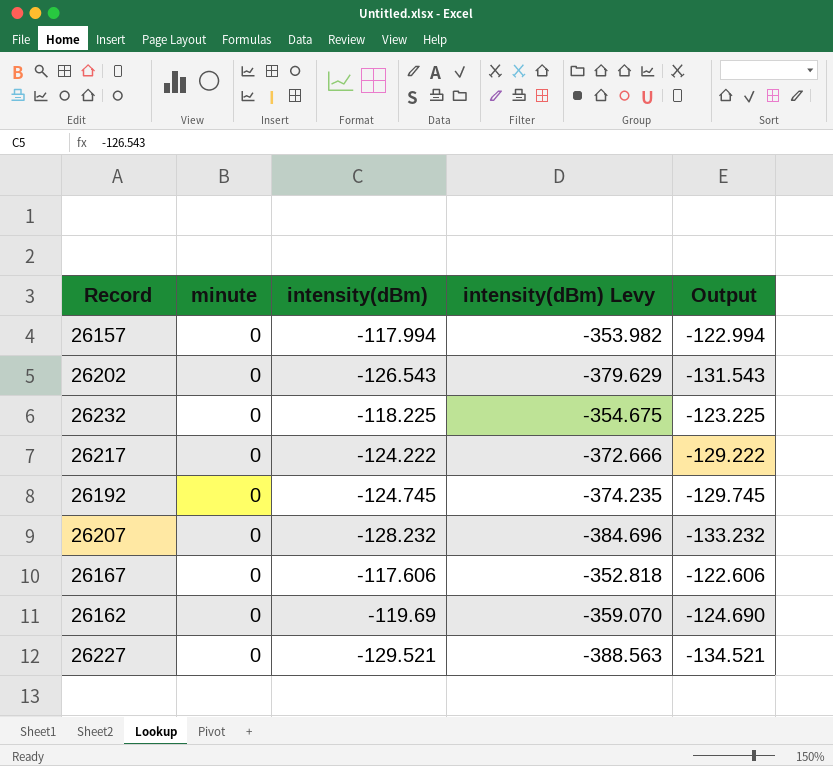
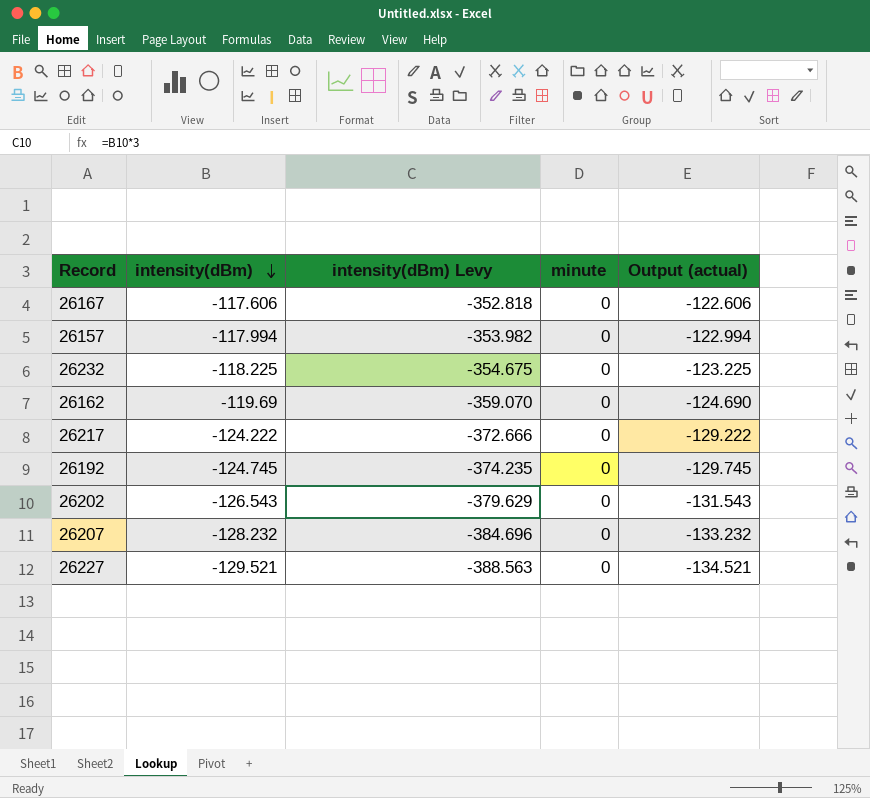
row order: none -> intensity(dBm) descending
column minute | position: 2 -> 4
column name: Output -> Output (actual)

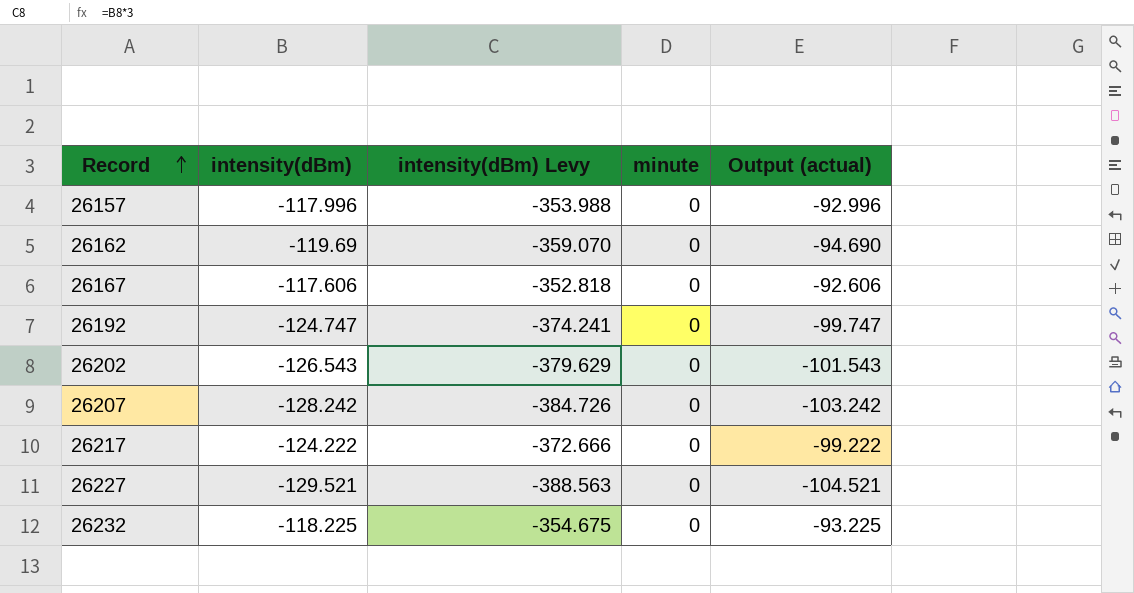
row order: intensity(dBm) descending -> Record ascending
column Output (actual) | formula: [intensity(dBm)] - 5 -> [intensity(dBm)] + 25
26157 | intensity(dBm): -117.994 -> -117.996
26157 | intensity(dBm) Levy: -353.982 -> -353.988
26192 | intensity(dBm): -124.745 -> -124.747
26192 | intensity(dBm) Levy: -374.235 -> -374.241
26207 | intensity(dBm): -128.232 -> -128.242
26207 | intensity(dBm) Levy: -384.696 -> -384.726

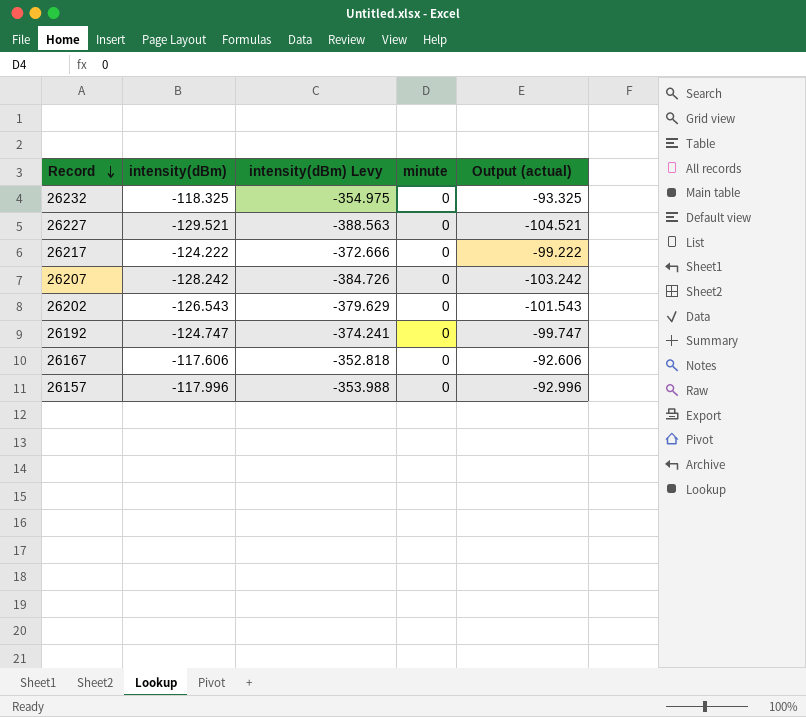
row order: Record ascending -> Record descending
row 26162: -119.69 | -359.070 | 0 | -94.690 -> none
26232 | intensity(dBm): -118.225 -> -118.325
26232 | intensity(dBm) Levy: -354.675 -> -354.975
26232 | Output (actual): -93.225 -> -93.325

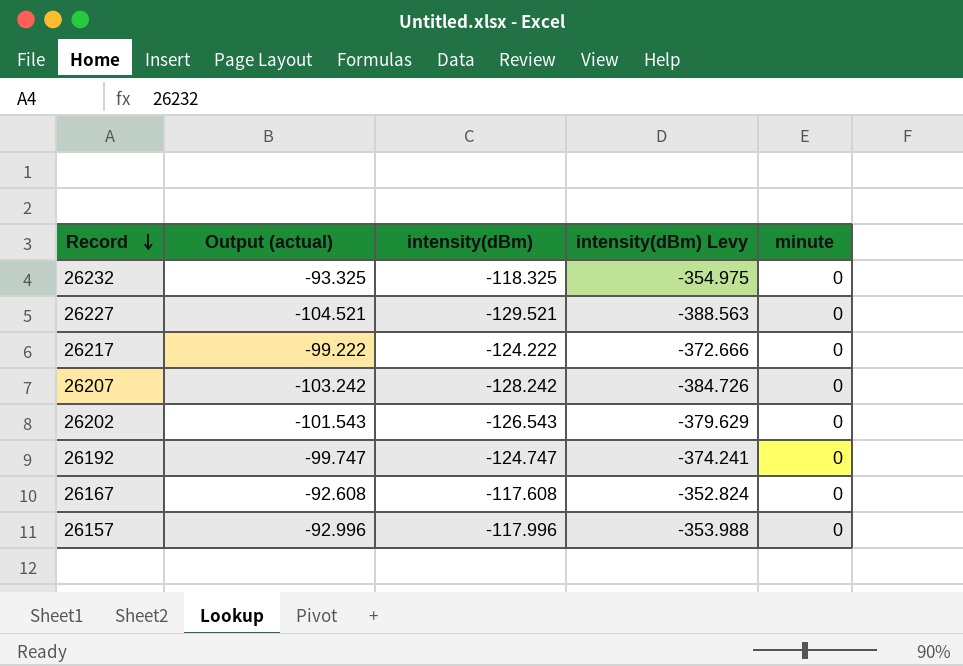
column Output (actual) | position: 5 -> 2
26167 | Output (actual): -92.606 -> -92.608
26167 | intensity(dBm): -117.606 -> -117.608
26167 | intensity(dBm) Levy: -352.818 -> -352.824

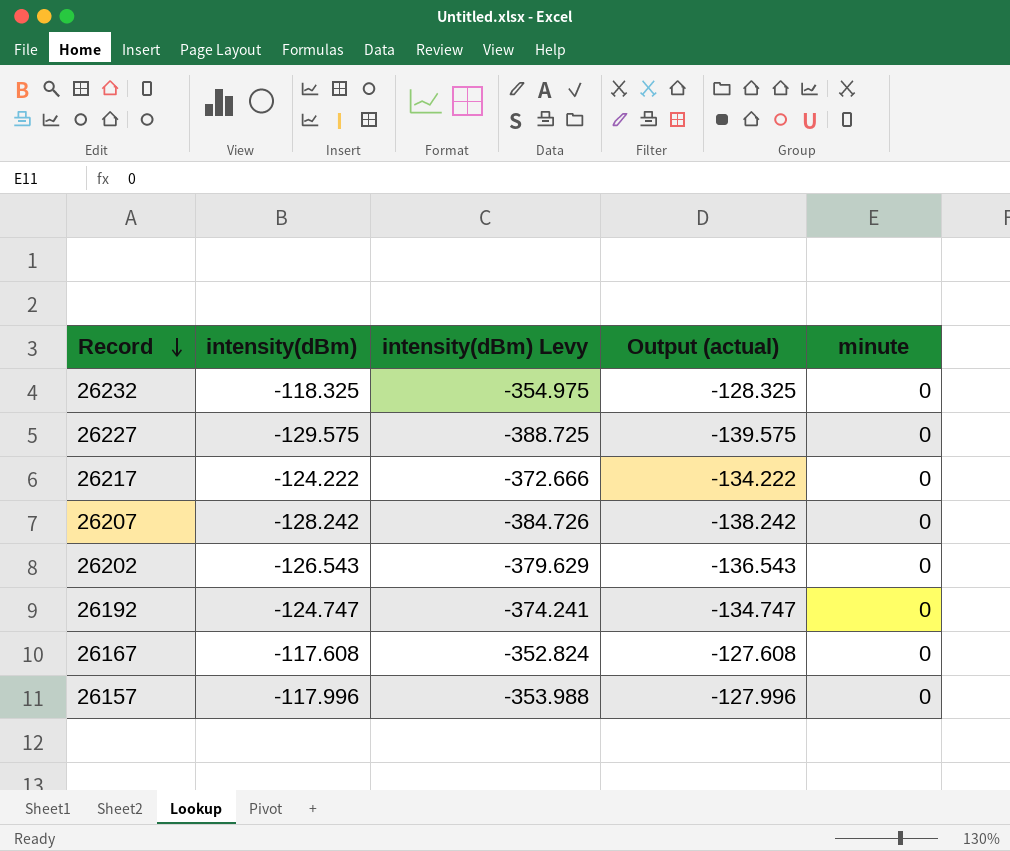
column Output (actual) | formula: [intensity(dBm)] + 25 -> [intensity(dBm)] - 10
column Output (actual) | position: 2 -> 4
26227 | intensity(dBm): -129.521 -> -129.575
26227 | intensity(dBm) Levy: -388.563 -> -388.725

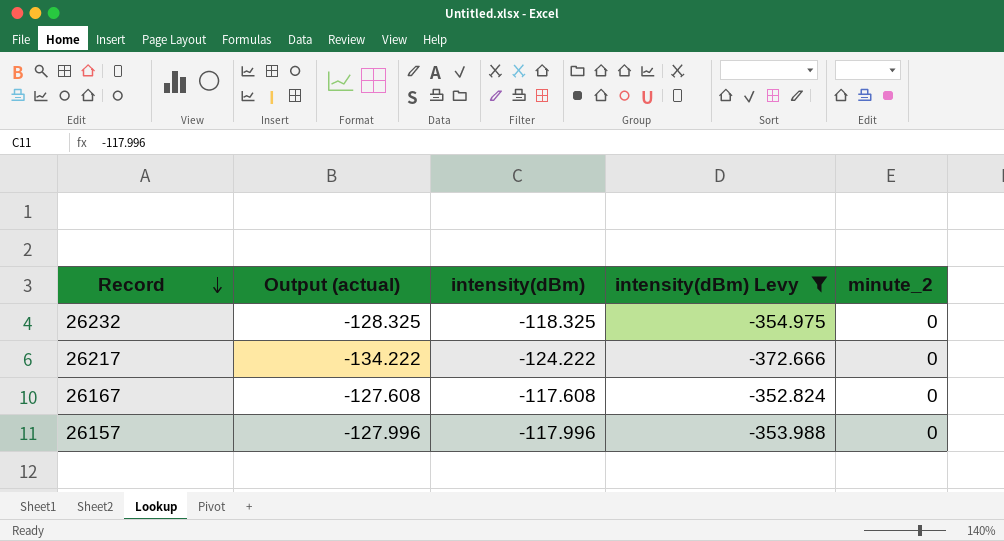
filter: none -> intensity(dBm) Levy >= -372.666
column Output (actual) | position: 4 -> 2
column name: minute -> minute_2

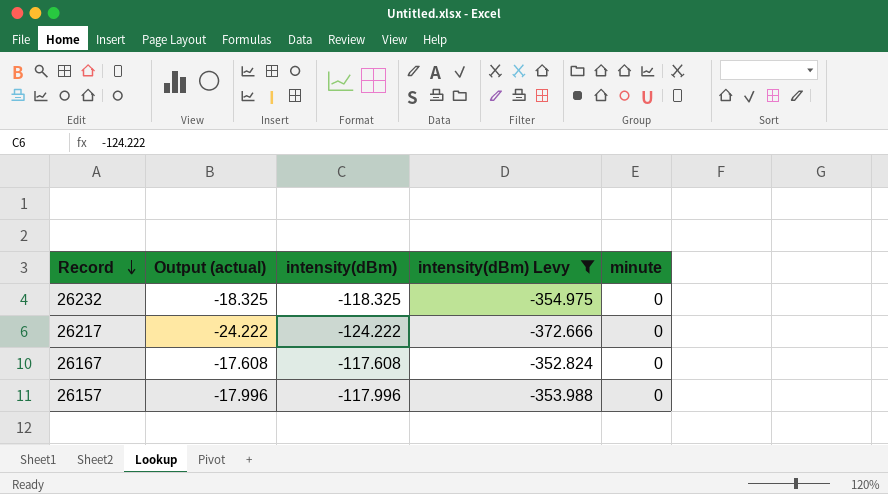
column Output (actual) | formula: [intensity(dBm)] - 10 -> [intensity(dBm)] + 100
column name: minute_2 -> minute

